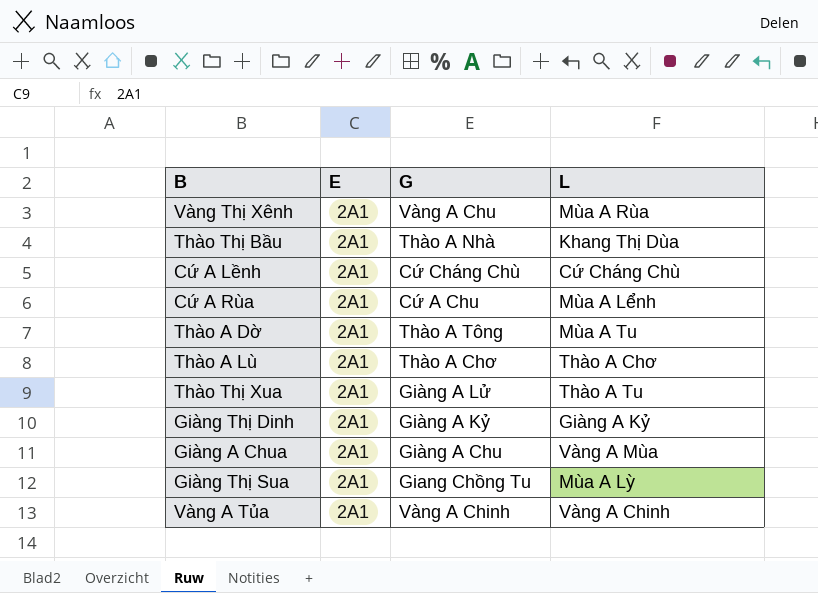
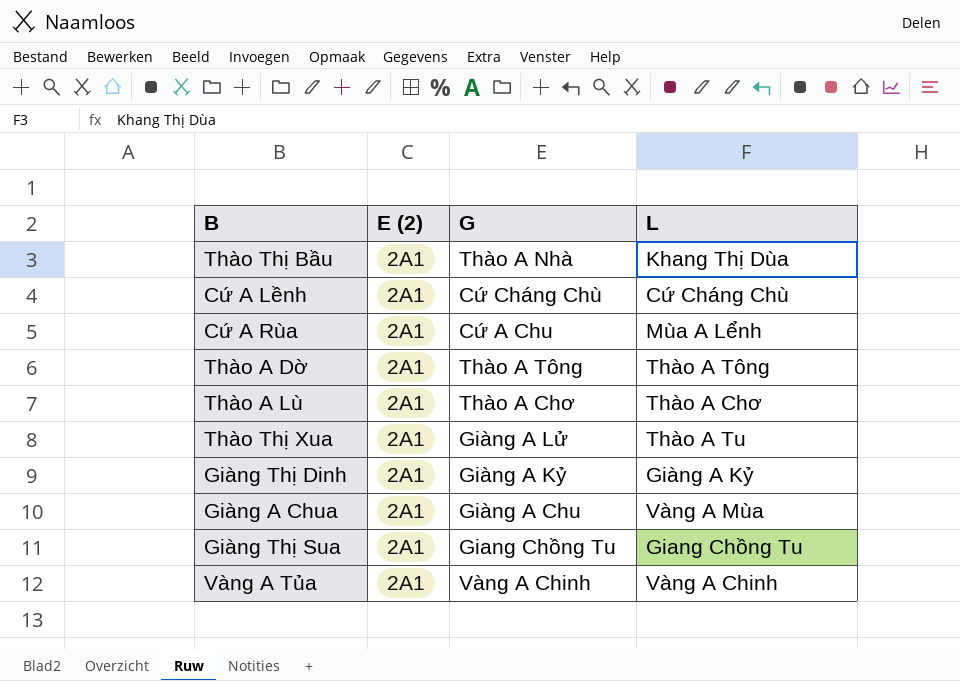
column name: E -> E (2)
row Vàng Thị Xênh: 2A1 | Vàng A Chu | Mùa A Rùa -> none
Thào A Dờ | L: Mùa A Tu -> Thào A Tông
Giàng Thị Sua | L: Mùa A Lỳ -> Giang Chồng Tu

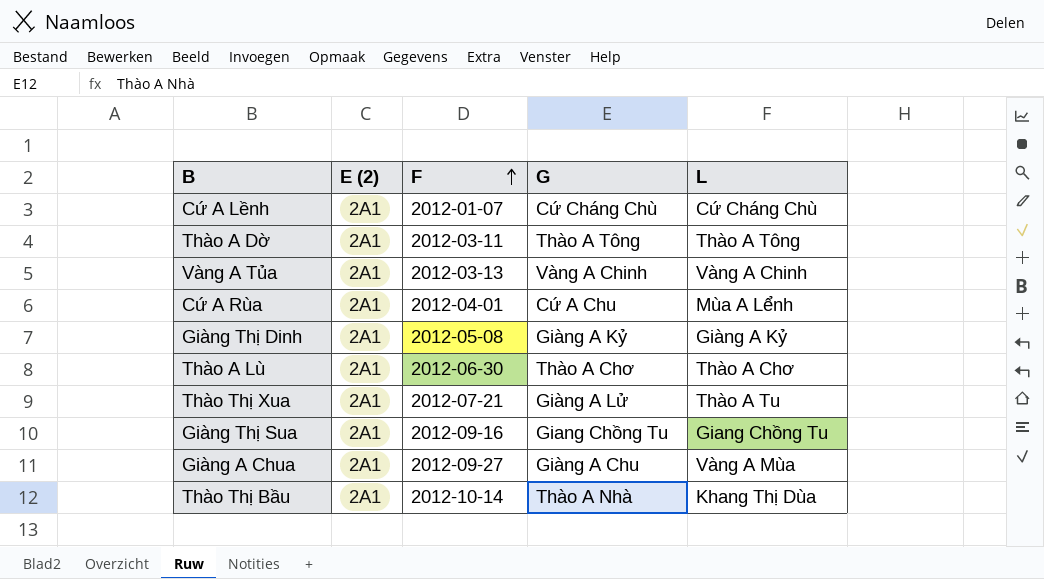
row order: none -> F ascending
column F | position: none -> 3

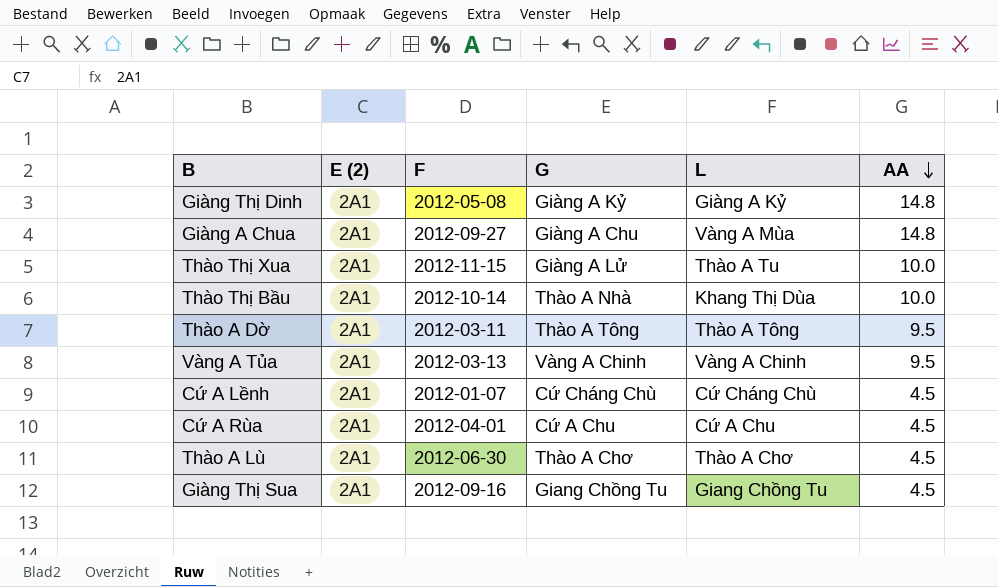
row order: F ascending -> AA descending
column AA | position: none -> 6
Thào Thị Xua | F: 2012-07-21 -> 2012-11-15
Cứ A Rùa | L: Mùa A Lểnh -> Cứ A Chu

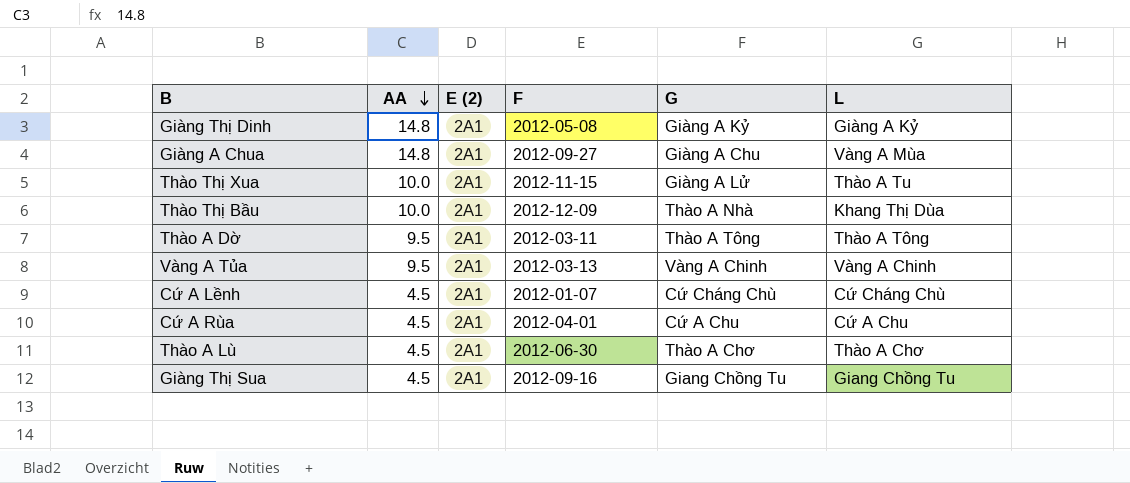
column AA | position: 6 -> 2
Thào Thị Bầu | F: 2012-10-14 -> 2012-12-09

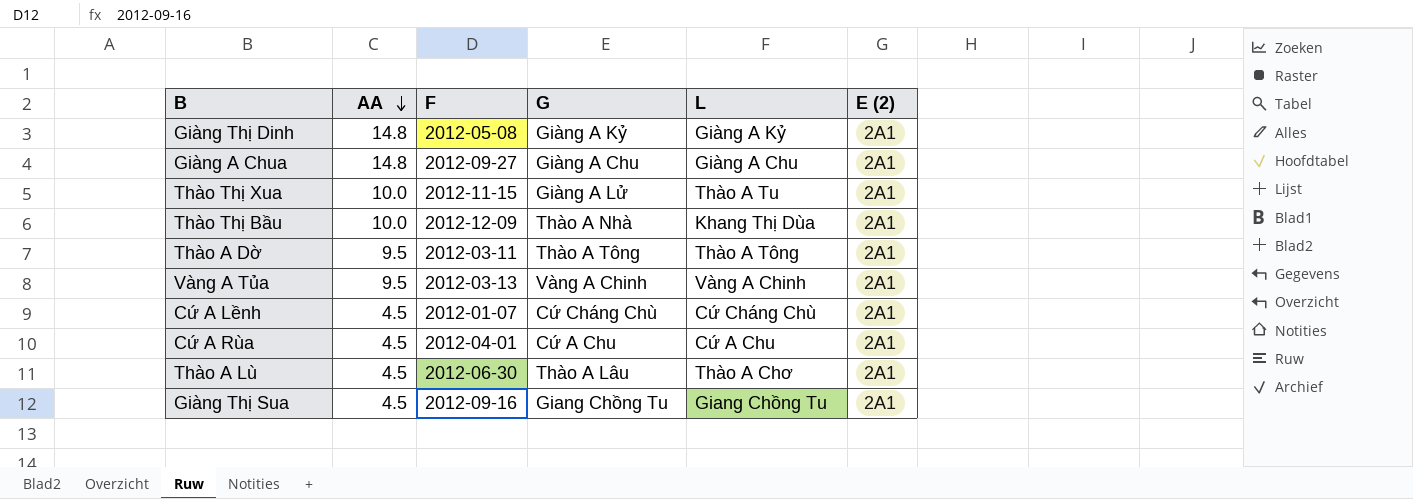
column E (2) | position: 3 -> 6
Giàng A Chua | L: Vàng A Mùa -> Giàng A Chu
Thào A Lù | G: Thào A Chơ -> Thào A Lâu

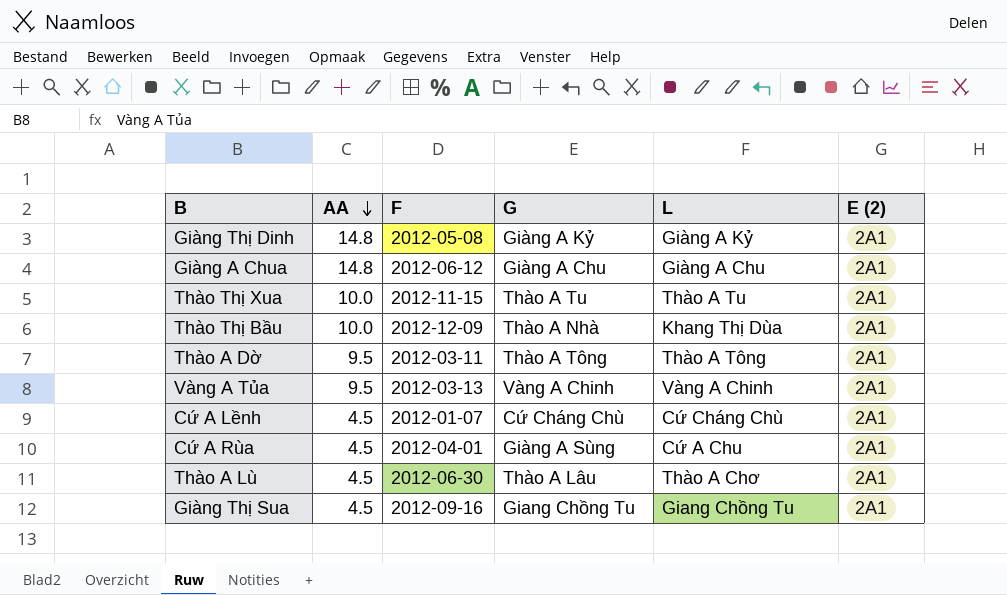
Giàng A Chua | F: 2012-09-27 -> 2012-06-12
Thào Thị Xua | G: Giàng A Lử -> Thào A Tu
Cứ A Rùa | G: Cứ A Chu -> Giàng A Sùng

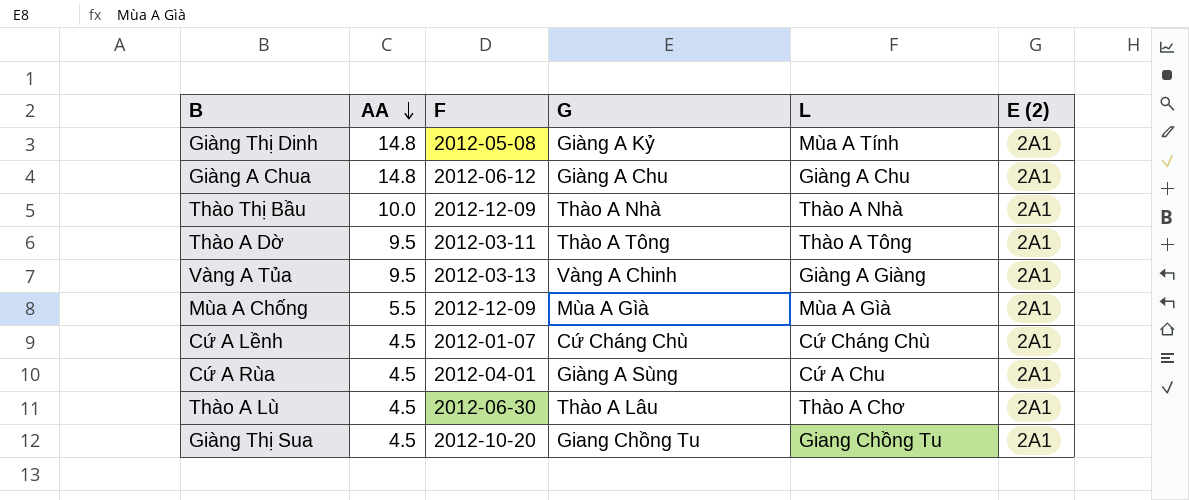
row Thào Thị Xua: 10.0 | 2012-11-15 | Thào A Tu | Thào A Tu | 2A1 -> none
Giàng Thị Dinh | L: Giàng A Kỷ -> Mùa A Tính
Thào Thị Bầu | L: Khang Thị Dùa -> Thào A Nhà
Vàng A Tủa | L: Vàng A Chinh -> Giàng A Giàng
row Mùa A Chống: none -> 5.5 | 2012-12-09 | Mùa A Gìà | Mùa A Gìà | 2A1
Giàng Thị Sua | F: 2012-09-16 -> 2012-10-20

